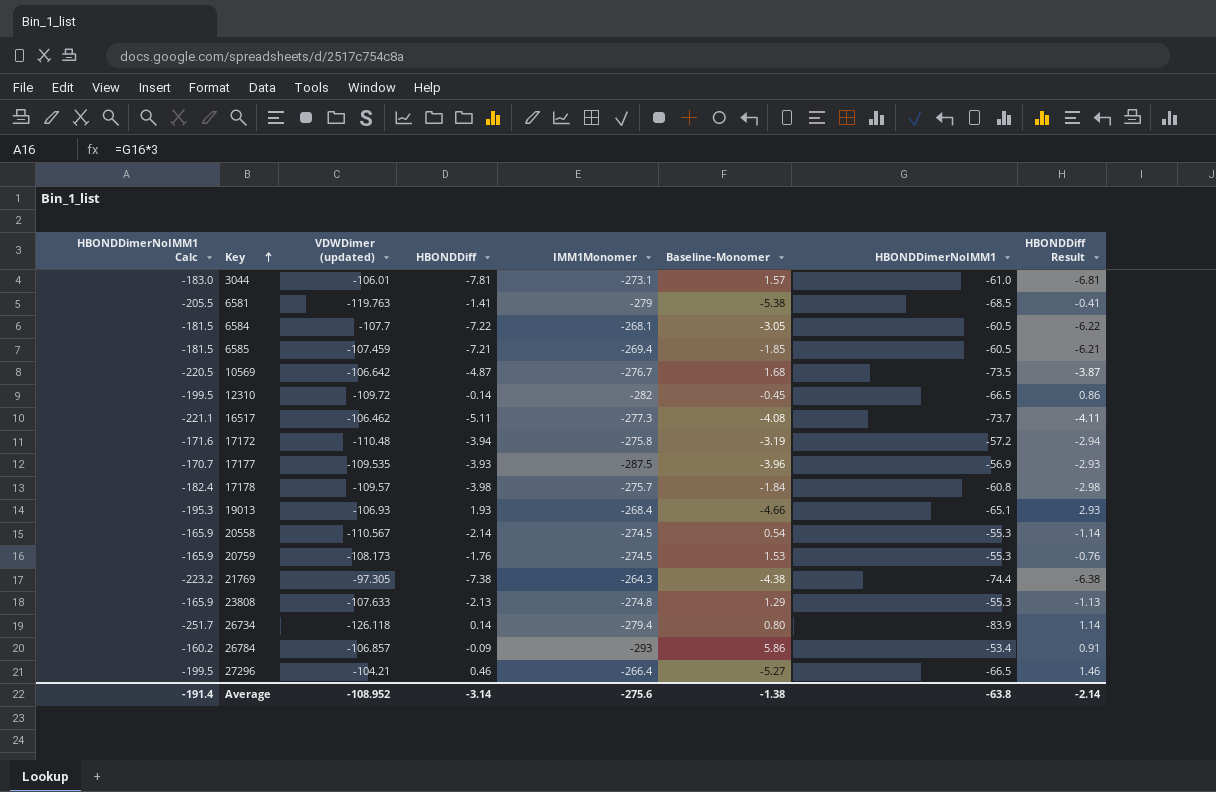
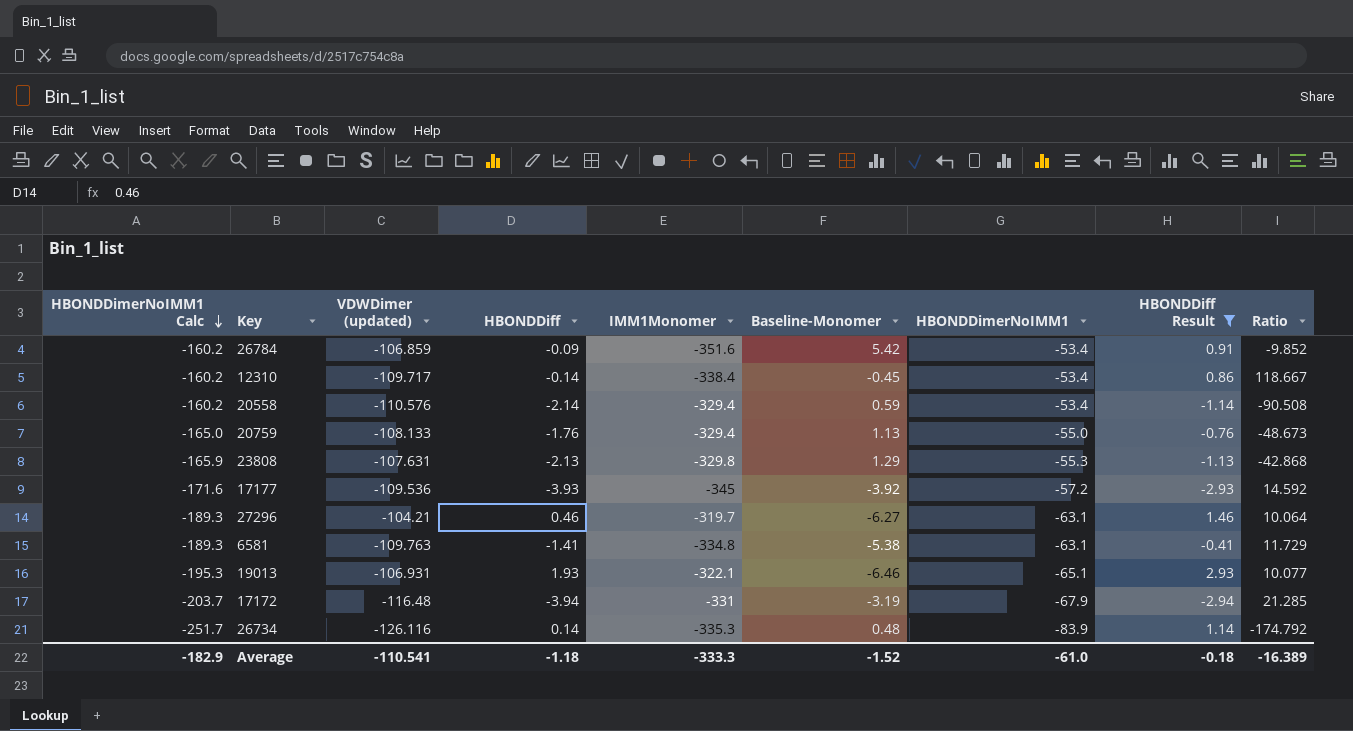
filter: none -> HBONDDiff Result >= -2.94
row order: Key ascending -> HBONDDimerNoIMM1 Calc descending
column Ratio | formula: none -> [HBONDDimerNoIMM1] / [Baseline-Monomer]
26784 | VDWDimer (updated): -106.857 -> -106.859
26784 | IMM1Monomer: -293 -> -351.6
26784 | Baseline-Monomer: 5.86 -> 5.42
12310 | HBONDDimerNoIMM1 Calc: -199.5 -> -160.2
12310 | VDWDimer (updated): -109.72 -> -109.717
12310 | IMM1Monomer: -282 -> -338.4
12310 | HBONDDimerNoIMM1: -66.5 -> -53.4
20558 | HBONDDimerNoIMM1 Calc: -165.9 -> -160.2
20558 | VDWDimer (updated): -110.567 -> -110.576
20558 | IMM1Monomer: -274.5 -> -329.4
20558 | Baseline-Monomer: 0.54 -> 0.59
20558 | HBONDDimerNoIMM1: -55.3 -> -53.4
20759 | HBONDDimerNoIMM1 Calc: -165.9 -> -165.0
20759 | VDWDimer (updated): -108.173 -> -108.133
20759 | IMM1Monomer: -274.5 -> -329.4
20759 | Baseline-Monomer: 1.53 -> 1.13
20759 | HBONDDimerNoIMM1: -55.3 -> -55.0
23808 | VDWDimer (updated): -107.633 -> -107.631
23808 | IMM1Monomer: -274.8 -> -329.8
17177 | HBONDDimerNoIMM1 Calc: -170.7 -> -171.6
17177 | VDWDimer (updated): -109.535 -> -109.536
17177 | IMM1Monomer: -287.5 -> -345
17177 | Baseline-Monomer: -3.96 -> -3.92
17177 | HBONDDimerNoIMM1: -56.9 -> -57.2
27296 | HBONDDimerNoIMM1 Calc: -199.5 -> -189.3
27296 | IMM1Monomer: -266.4 -> -319.7
27296 | Baseline-Monomer: -5.27 -> -6.27
27296 | HBONDDimerNoIMM1: -66.5 -> -63.1
6581 | HBONDDimerNoIMM1 Calc: -205.5 -> -189.3
6581 | VDWDimer (updated): -119.763 -> -109.763
6581 | IMM1Monomer: -279 -> -334.8
6581 | HBONDDimerNoIMM1: -68.5 -> -63.1
19013 | VDWDimer (updated): -106.93 -> -106.931
19013 | IMM1Monomer: -268.4 -> -322.1
19013 | Baseline-Monomer: -4.66 -> -6.46
17172 | HBONDDimerNoIMM1 Calc: -171.6 -> -203.7
17172 | VDWDimer (updated): -110.48 -> -116.48
17172 | IMM1Monomer: -275.8 -> -331
17172 | HBONDDimerNoIMM1: -57.2 -> -67.9
26734 | VDWDimer (updated): -126.118 -> -126.116
26734 | IMM1Monomer: -279.4 -> -335.3
26734 | Baseline-Monomer: 0.80 -> 0.48
Average | HBONDDimerNoIMM1 Calc: -191.4 -> -182.9
Average | VDWDimer (updated): -108.952 -> -110.541
Average | HBONDDiff: -3.14 -> -1.18
Average | IMM1Monomer: -275.6 -> -333.3
Average | Baseline-Monomer: -1.38 -> -1.52
Average | HBONDDimerNoIMM1: -63.8 -> -61.0
Average | HBONDDiff Result: -2.14 -> -0.18

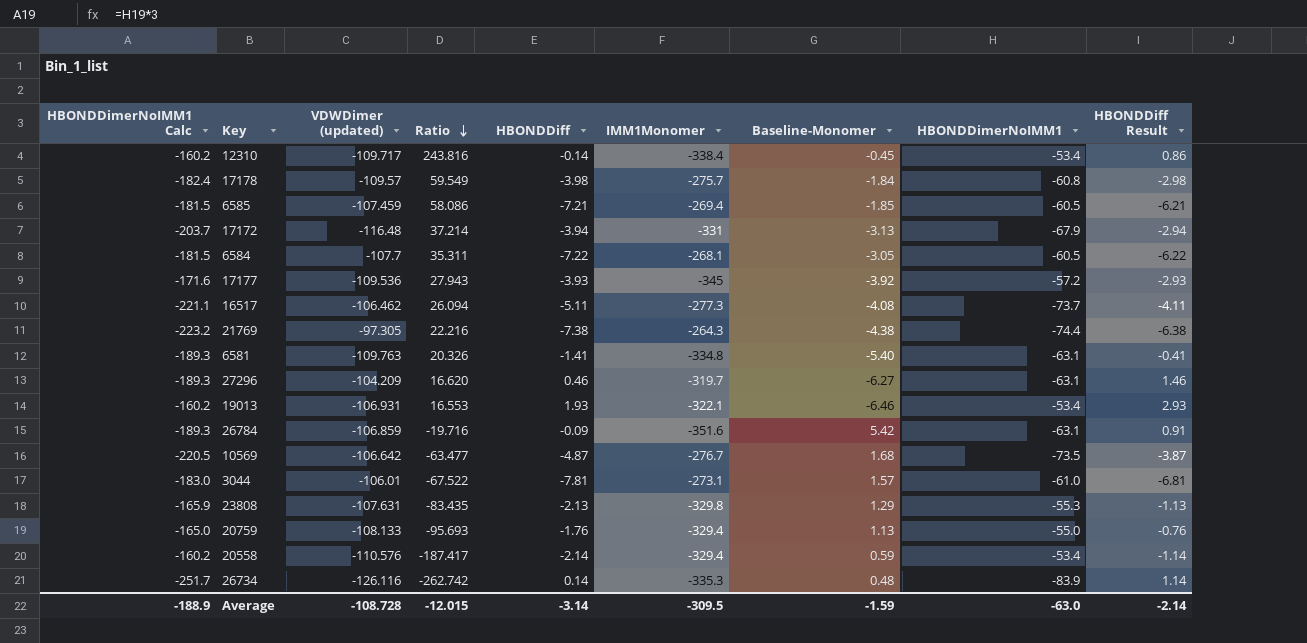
filter: HBONDDiff Result >= -2.94 -> none
row order: HBONDDimerNoIMM1 Calc descending -> Ratio descending
column Ratio | formula: [HBONDDimerNoIMM1] / [Baseline-Monomer] -> [VDWDimer (updated)] / [Baseline-Monomer]
column Ratio | position: 9 -> 4
17172 | Baseline-Monomer: -3.19 -> -3.13
6581 | Baseline-Monomer: -5.38 -> -5.40
27296 | VDWDimer (updated): -104.21 -> -104.209
19013 | HBONDDimerNoIMM1 Calc: -195.3 -> -160.2
19013 | HBONDDimerNoIMM1: -65.1 -> -53.4
26784 | HBONDDimerNoIMM1 Calc: -160.2 -> -189.3
26784 | HBONDDimerNoIMM1: -53.4 -> -63.1
Average | HBONDDimerNoIMM1 Calc: -182.9 -> -188.9
Average | VDWDimer (updated): -110.541 -> -108.728
Average | Ratio: -16.389 -> -12.015
Average | HBONDDiff: -1.18 -> -3.14
Average | IMM1Monomer: -333.3 -> -309.5
Average | Baseline-Monomer: -1.52 -> -1.59
Average | HBONDDimerNoIMM1: -61.0 -> -63.0
Average | HBONDDiff Result: -0.18 -> -2.14

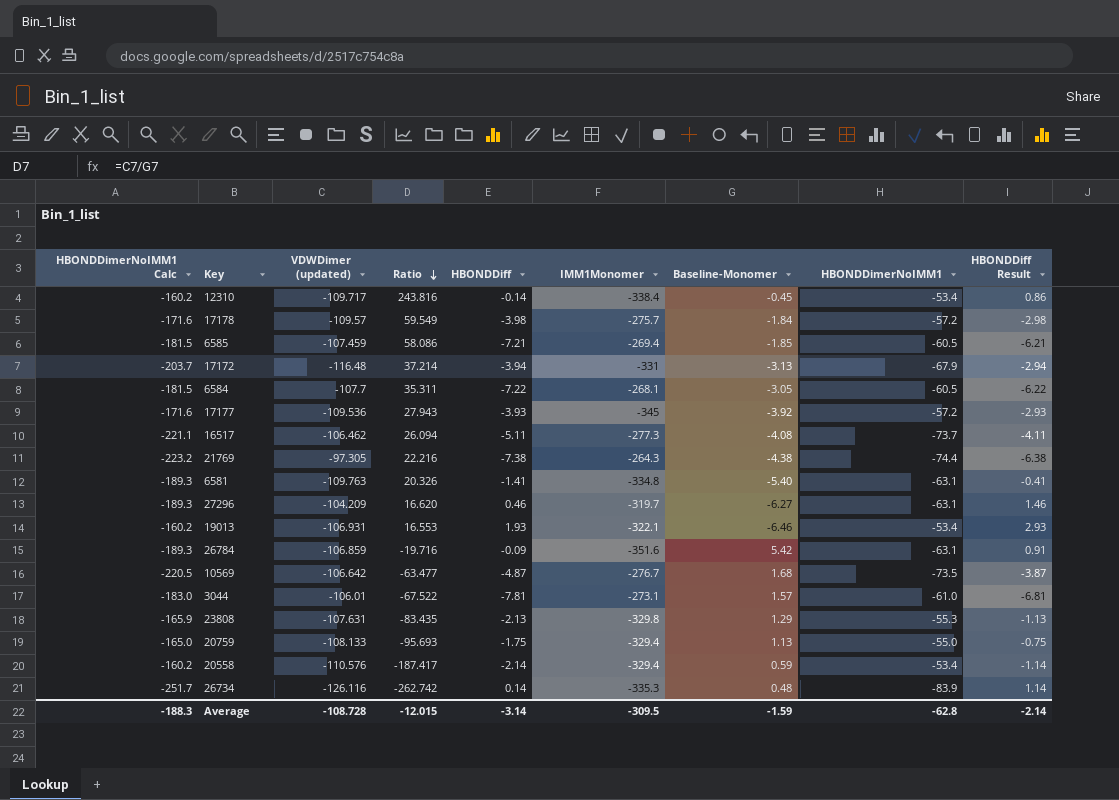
17178 | HBONDDimerNoIMM1 Calc: -182.4 -> -171.6
17178 | HBONDDimerNoIMM1: -60.8 -> -57.2
20759 | HBONDDiff: -1.76 -> -1.75
20759 | HBONDDiff Result: -0.76 -> -0.75
Average | HBONDDimerNoIMM1 Calc: -188.9 -> -188.3
Average | HBONDDimerNoIMM1: -63.0 -> -62.8

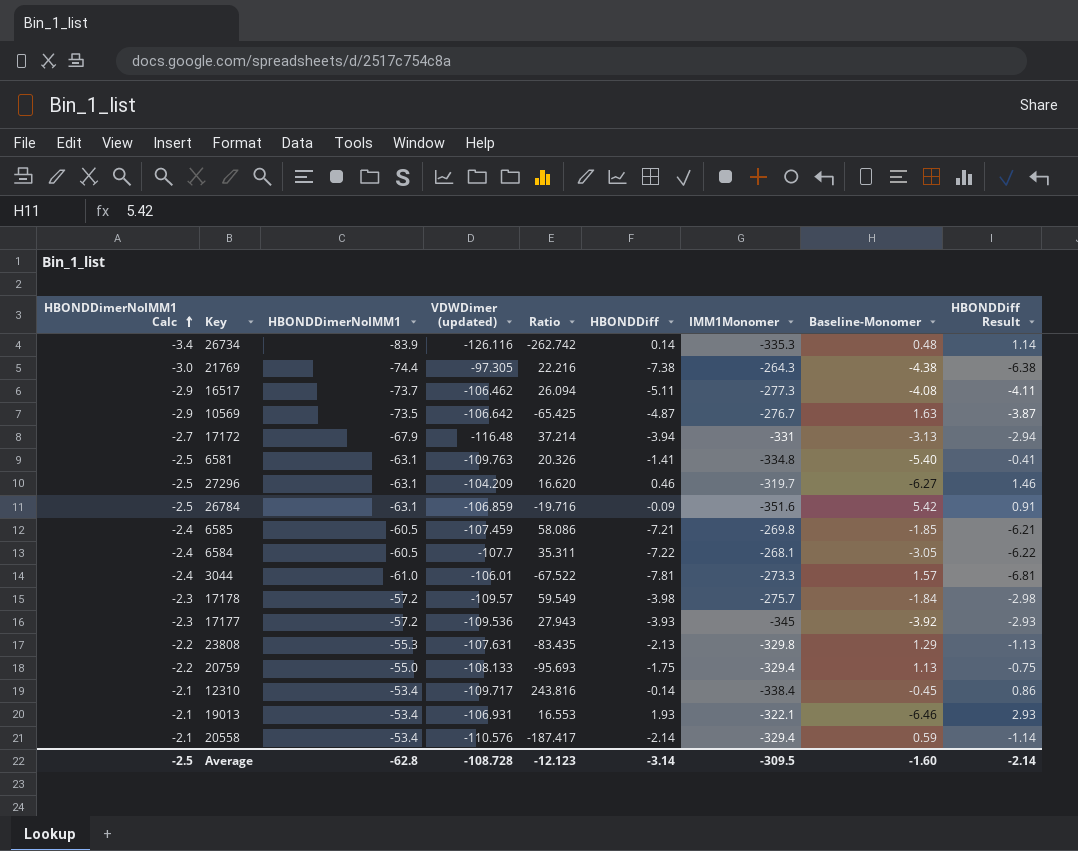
row order: Ratio descending -> HBONDDimerNoIMM1 Calc ascending
column HBONDDimerNoIMM1 Calc | formula: [HBONDDimerNoIMM1] * 3 -> [HBONDDimerNoIMM1] * 0.04
column HBONDDimerNoIMM1 | position: 8 -> 3
10569 | Ratio: -63.477 -> -65.425
10569 | Baseline-Monomer: 1.68 -> 1.63
6585 | IMM1Monomer: -269.4 -> -269.8
3044 | IMM1Monomer: -273.1 -> -273.3
Average | HBONDDimerNoIMM1 Calc: -188.3 -> -2.5
Average | Ratio: -12.015 -> -12.123
Average | Baseline-Monomer: -1.59 -> -1.60

